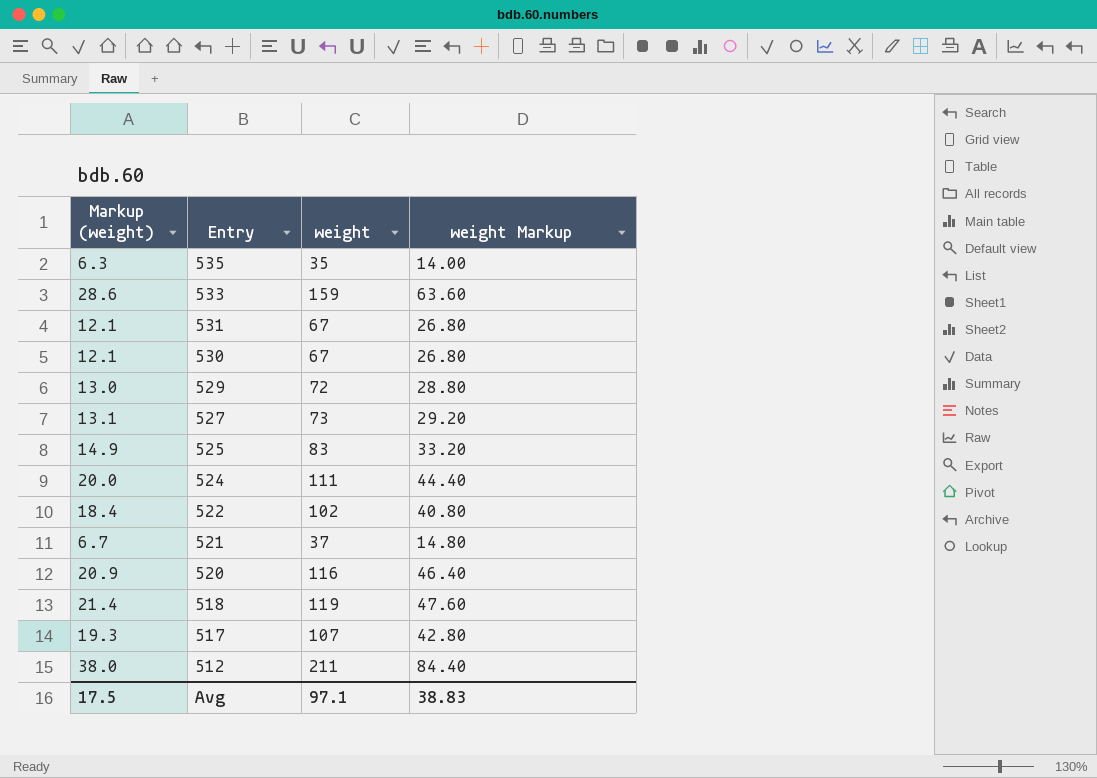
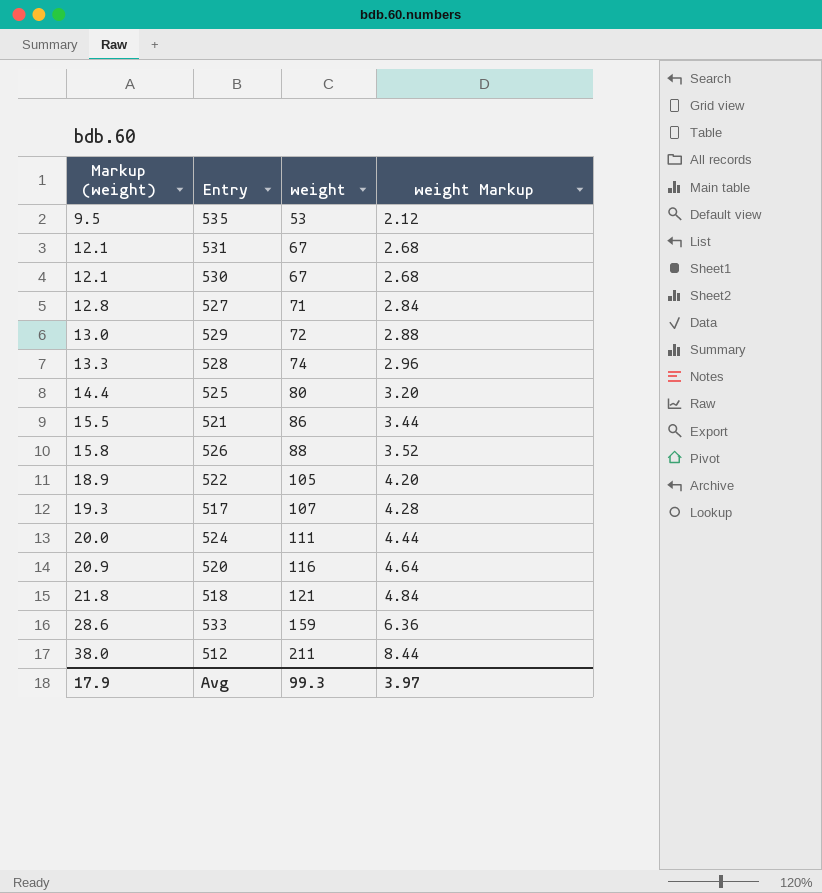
row order: Entry descending -> Markup (weight) ascending
column weight Markup | formula: [weight] * 0.4 -> [weight] * 0.04
535 | Markup (weight): 6.3 -> 9.5
535 | weight: 35 -> 53
527 | Markup (weight): 13.1 -> 12.8
527 | weight: 73 -> 71
row 528: none -> 13.3 | 74 | 2.96
525 | Markup (weight): 14.9 -> 14.4
525 | weight: 83 -> 80
521 | Markup (weight): 6.7 -> 15.5
521 | weight: 37 -> 86
row 526: none -> 15.8 | 88 | 3.52
522 | Markup (weight): 18.4 -> 18.9
522 | weight: 102 -> 105
518 | Markup (weight): 21.4 -> 21.8
518 | weight: 119 -> 121
Avg | Markup (weight): 17.5 -> 17.9
Avg | weight: 97.1 -> 99.3
Avg | weight Markup: 38.83 -> 3.97

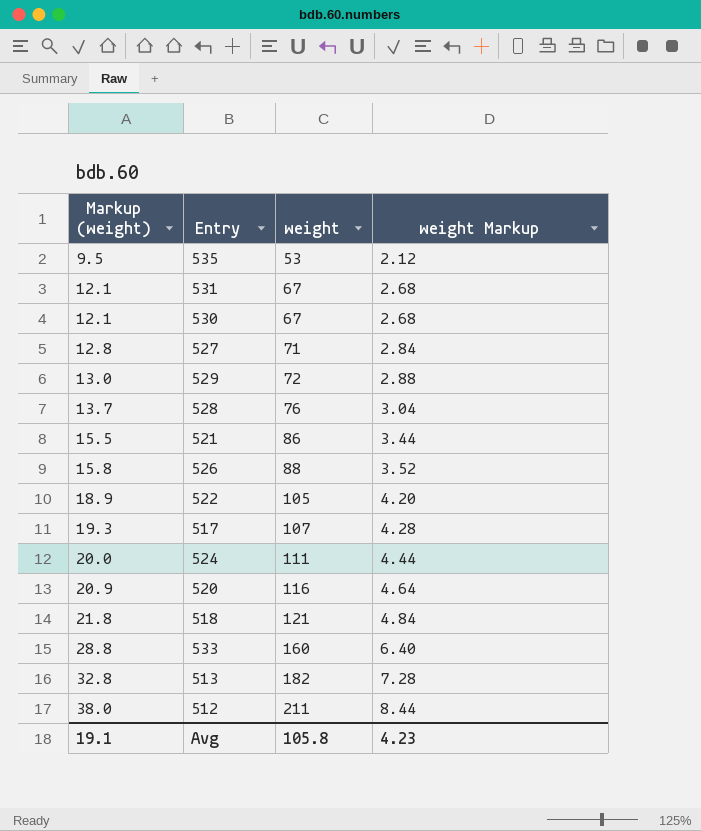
row 525: 14.4 | 80 | 3.20 -> none
528 | Markup (weight): 13.3 -> 13.7
528 | weight: 74 -> 76
528 | weight Markup: 2.96 -> 3.04
533 | Markup (weight): 28.6 -> 28.8
533 | weight: 159 -> 160
533 | weight Markup: 6.36 -> 6.40
row 513: none -> 32.8 | 182 | 7.28
Avg | Markup (weight): 17.9 -> 19.1
Avg | weight: 99.3 -> 105.8
Avg | weight Markup: 3.97 -> 4.23

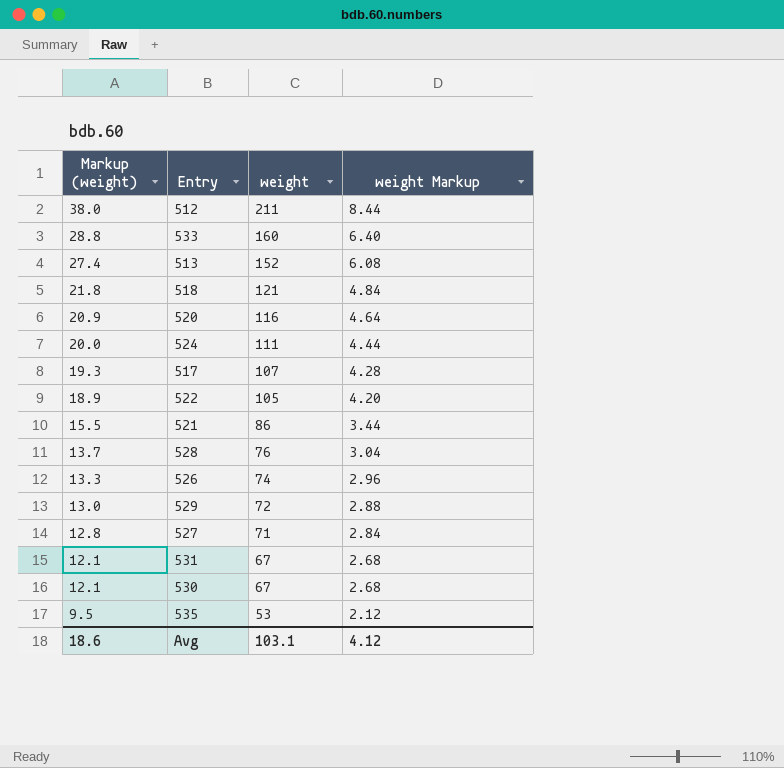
row order: Markup (weight) ascending -> Markup (weight) descending
513 | Markup (weight): 32.8 -> 27.4
513 | weight: 182 -> 152
513 | weight Markup: 7.28 -> 6.08
526 | Markup (weight): 15.8 -> 13.3
526 | weight: 88 -> 74
526 | weight Markup: 3.52 -> 2.96
Avg | Markup (weight): 19.1 -> 18.6
Avg | weight: 105.8 -> 103.1
Avg | weight Markup: 4.23 -> 4.12

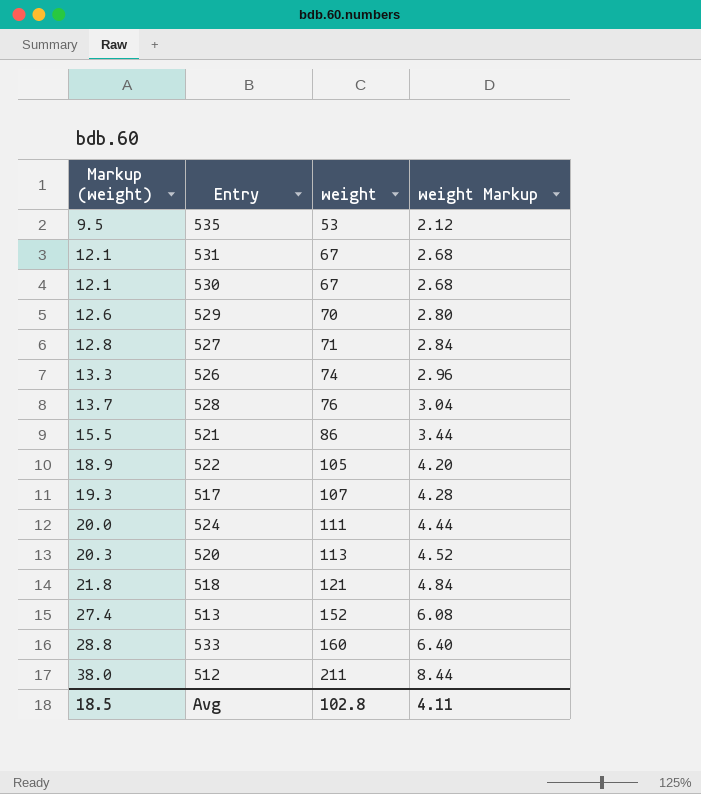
row order: Markup (weight) descending -> Markup (weight) ascending
529 | Markup (weight): 13.0 -> 12.6
529 | weight: 72 -> 70
529 | weight Markup: 2.88 -> 2.80
520 | Markup (weight): 20.9 -> 20.3
520 | weight: 116 -> 113
520 | weight Markup: 4.64 -> 4.52
Avg | Markup (weight): 18.6 -> 18.5
Avg | weight: 103.1 -> 102.8
Avg | weight Markup: 4.12 -> 4.11

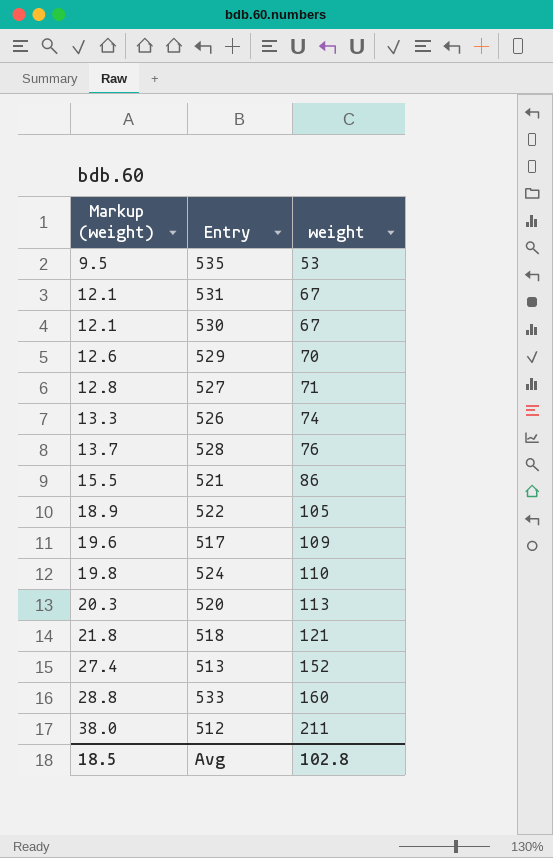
column weight Markup | formula: [weight] * 0.04 -> none
517 | Markup (weight): 19.3 -> 19.6
517 | weight: 107 -> 109
524 | Markup (weight): 20.0 -> 19.8
524 | weight: 111 -> 110

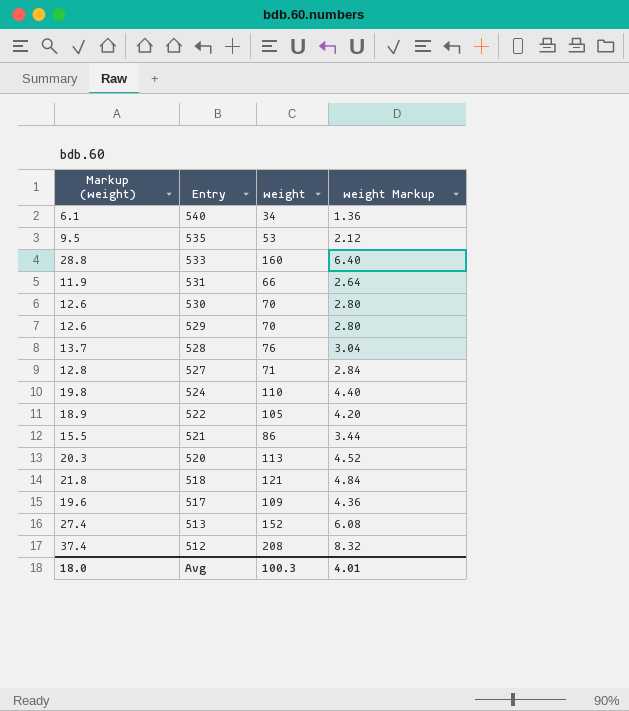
row order: Markup (weight) ascending -> Entry descending
column weight Markup | formula: none -> [weight] * 0.04
row 526: 13.3 | 74 -> none
row 540: none -> 6.1 | 34 | 1.36
531 | Markup (weight): 12.1 -> 11.9
531 | weight: 67 -> 66
530 | Markup (weight): 12.1 -> 12.6
530 | weight: 67 -> 70
512 | Markup (weight): 38.0 -> 37.4
512 | weight: 211 -> 208
Avg | Markup (weight): 18.5 -> 18.0
Avg | weight: 102.8 -> 100.3

